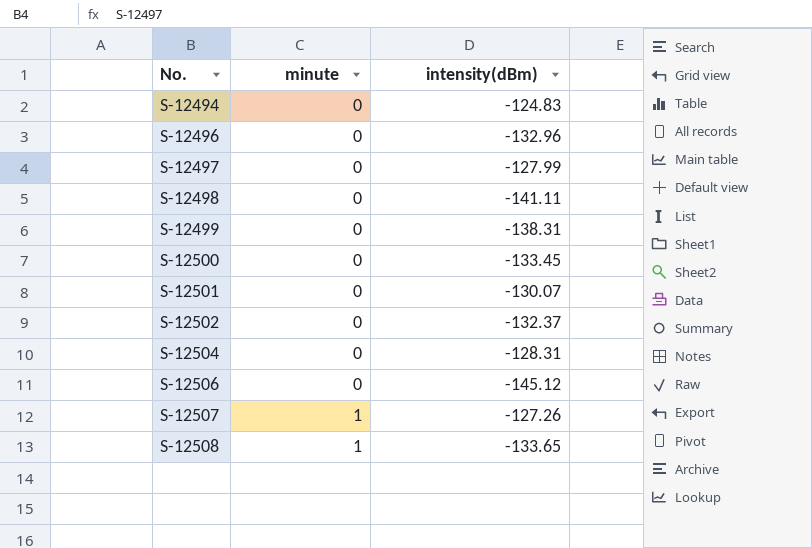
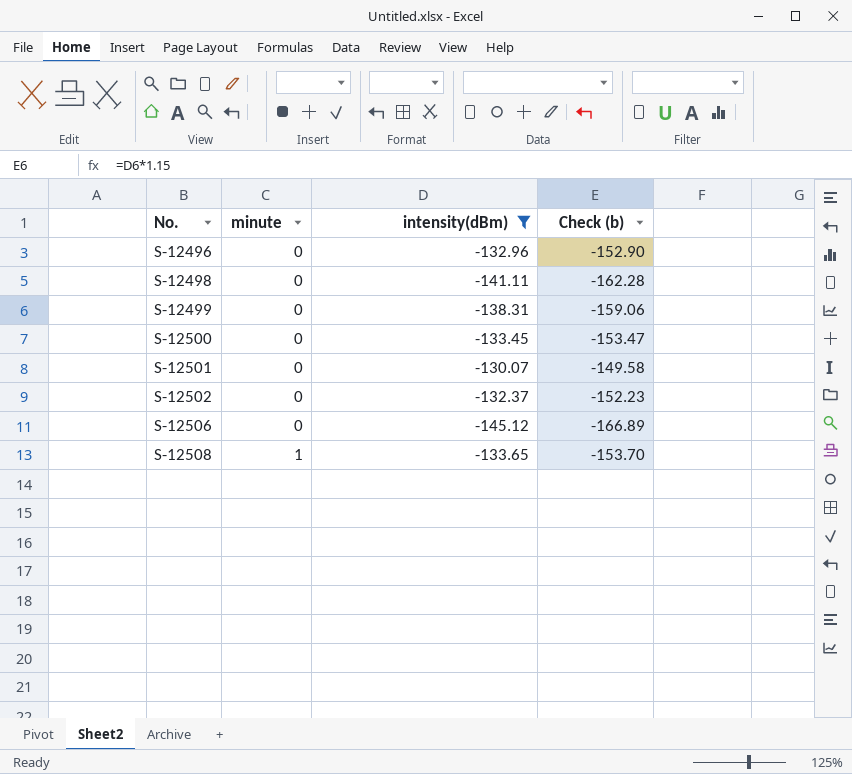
filter: none -> intensity(dBm) <= -130.07
column Check (b) | formula: none -> [intensity(dBm)] * 1.15

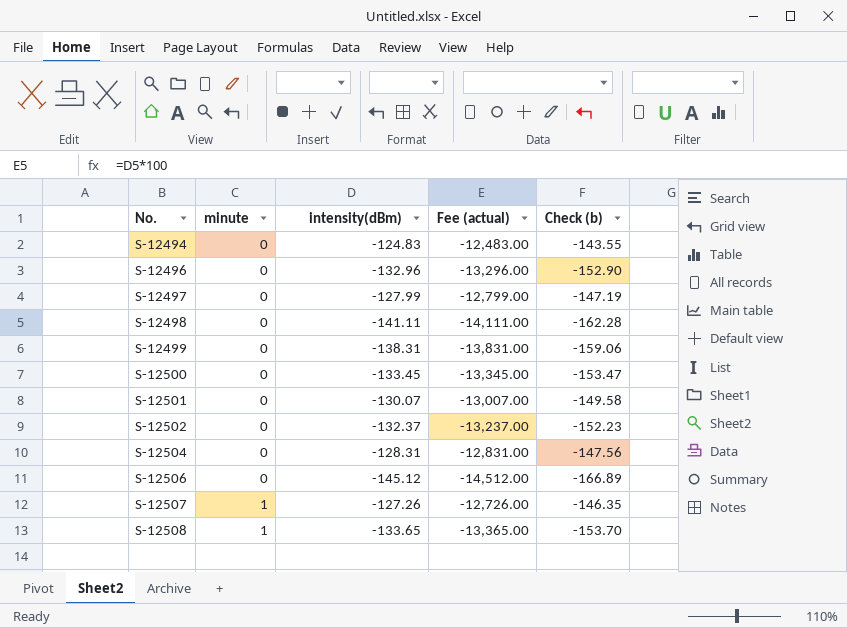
filter: intensity(dBm) <= -130.07 -> none
column Fee (actual) | formula: none -> [intensity(dBm)] * 100

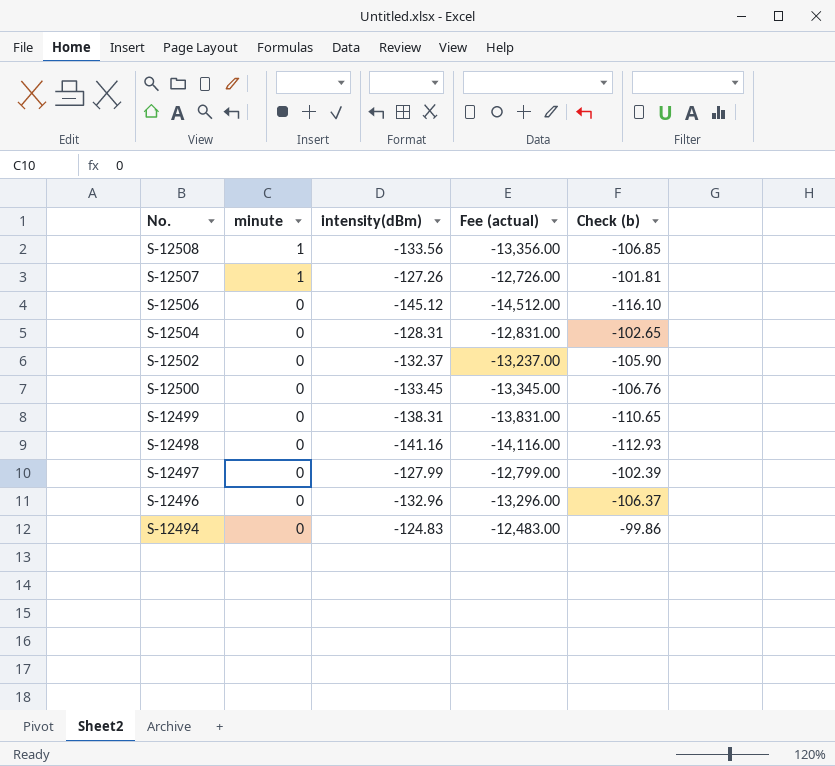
row order: No. ascending -> No. descending
column Check (b) | formula: [intensity(dBm)] * 1.15 -> [intensity(dBm)] * 0.8
row S-12501: 0 | -130.07 | -13,007.00 | -149.58 -> none
S-12508 | intensity(dBm): -133.65 -> -133.56
S-12508 | Fee (actual): -13,365.00 -> -13,356.00
S-12498 | intensity(dBm): -141.11 -> -141.16
S-12498 | Fee (actual): -14,111.00 -> -14,116.00

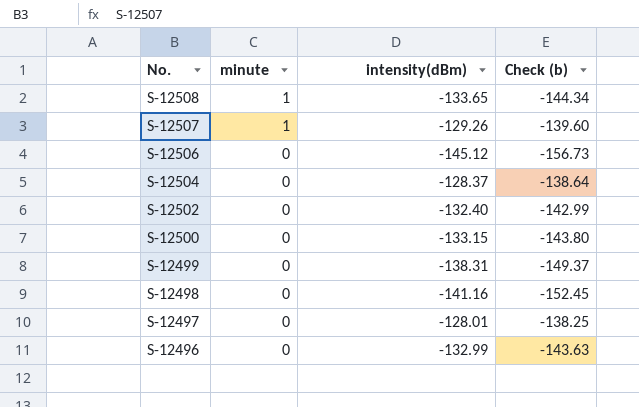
column Fee (actual) | formula: [intensity(dBm)] * 100 -> none
column Check (b) | formula: [intensity(dBm)] * 0.8 -> [intensity(dBm)] * 1.08
row S-12494: 0 | -124.83 | -12,483.00 | -99.86 -> none
S-12508 | intensity(dBm): -133.56 -> -133.65
S-12507 | intensity(dBm): -127.26 -> -129.26
S-12504 | intensity(dBm): -128.31 -> -128.37
S-12502 | intensity(dBm): -132.37 -> -132.40
S-12500 | intensity(dBm): -133.45 -> -133.15
S-12497 | intensity(dBm): -127.99 -> -128.01
S-12496 | intensity(dBm): -132.96 -> -132.99

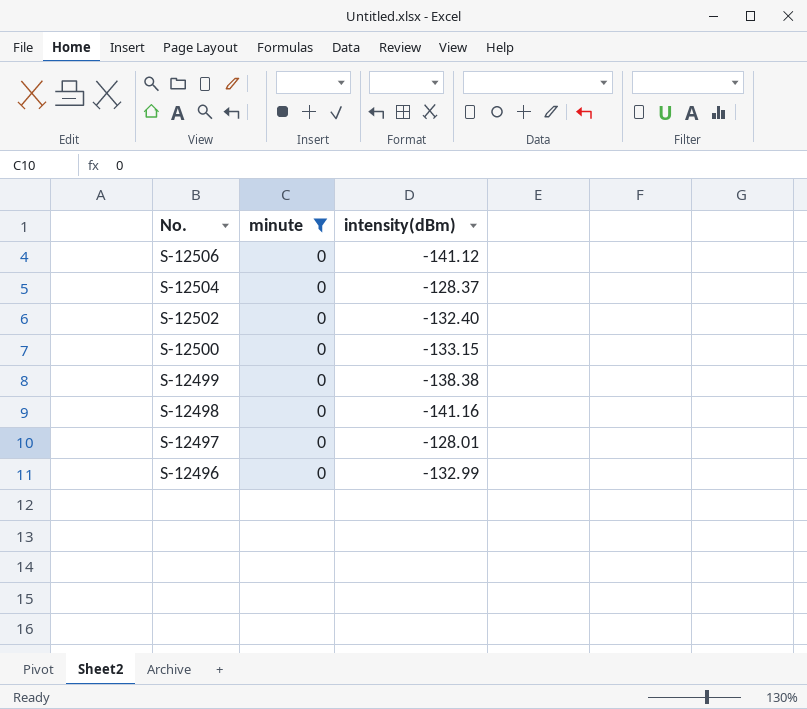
filter: none -> minute = 0
column Check (b) | formula: [intensity(dBm)] * 1.08 -> none
S-12506 | intensity(dBm): -145.12 -> -141.12
S-12499 | intensity(dBm): -138.31 -> -138.38

